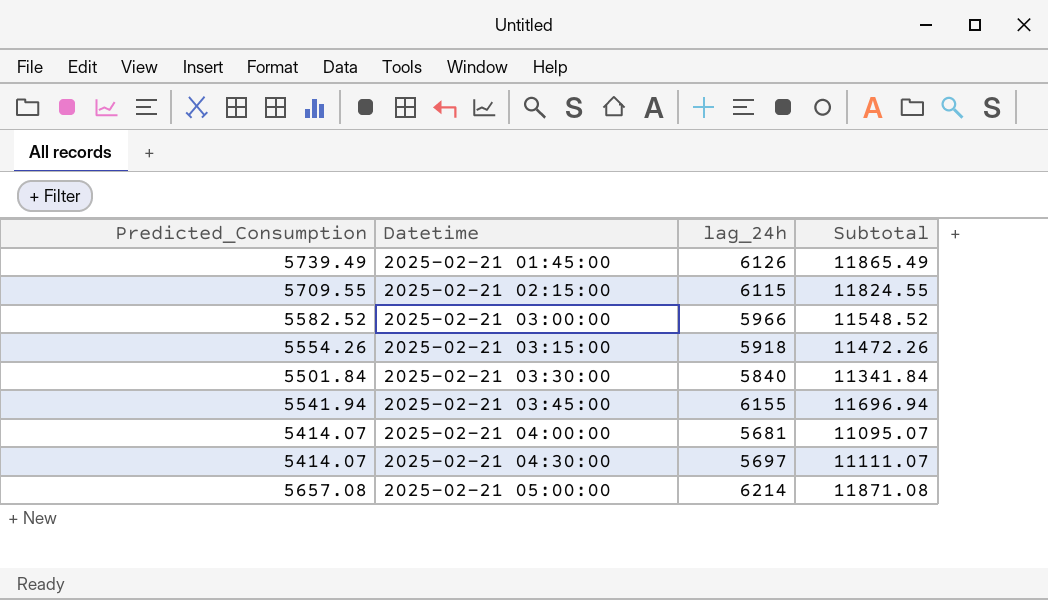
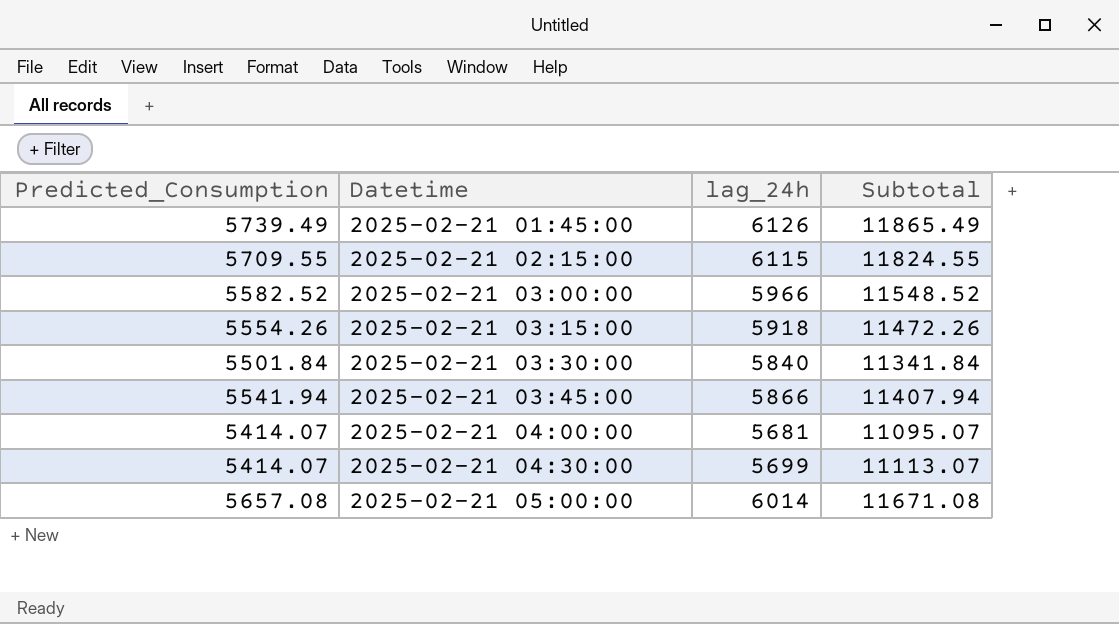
2025-02-21 03:45:00 | lag_24h: 6155 -> 5866
2025-02-21 03:45:00 | Subtotal: 11696.94 -> 11407.94
2025-02-21 04:30:00 | lag_24h: 5697 -> 5699
2025-02-21 04:30:00 | Subtotal: 11111.07 -> 11113.07
2025-02-21 05:00:00 | lag_24h: 6214 -> 6014
2025-02-21 05:00:00 | Subtotal: 11871.08 -> 11671.08

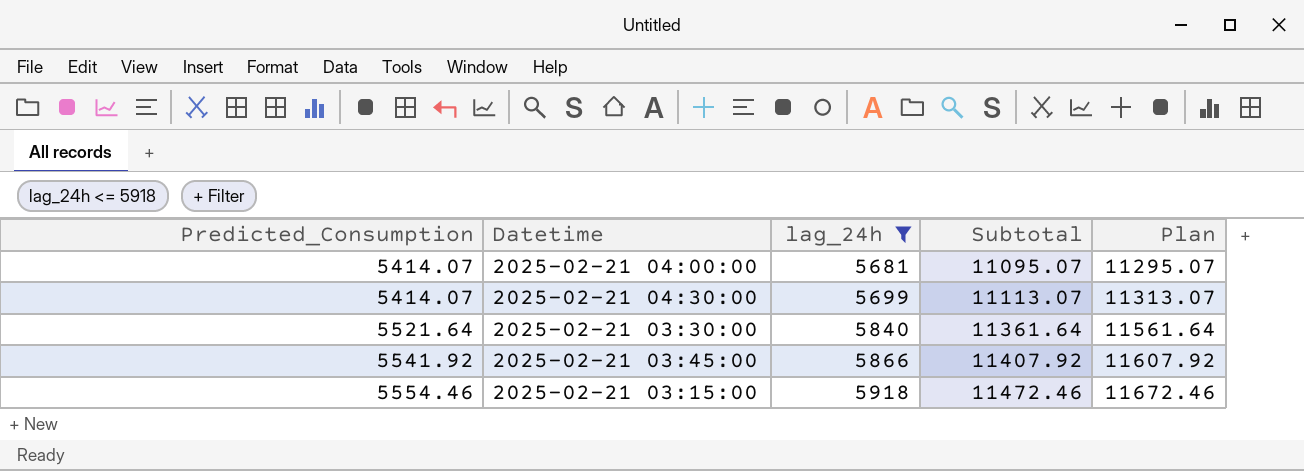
filter: none -> lag_24h <= 5918
row order: Datetime ascending -> Predicted_Consumption ascending
column Plan | formula: none -> [Subtotal] + 200
2025-02-21 03:30:00 | Predicted_Consumption: 5501.84 -> 5521.64
2025-02-21 03:30:00 | Subtotal: 11341.84 -> 11361.64
2025-02-21 03:45:00 | Predicted_Consumption: 5541.94 -> 5541.92
2025-02-21 03:45:00 | Subtotal: 11407.94 -> 11407.92
2025-02-21 03:15:00 | Predicted_Consumption: 5554.26 -> 5554.46
2025-02-21 03:15:00 | Subtotal: 11472.26 -> 11472.46

